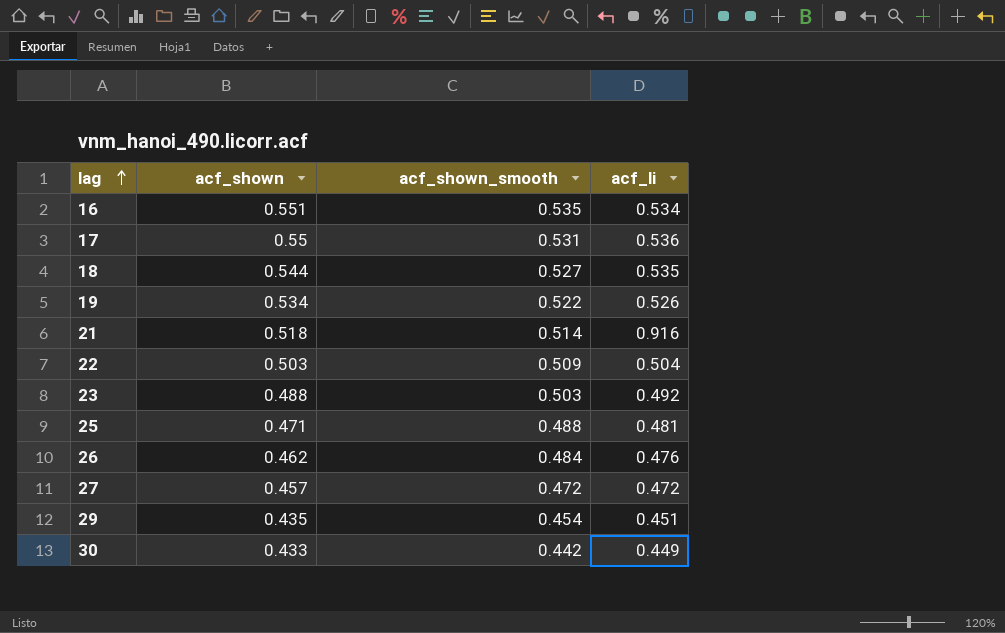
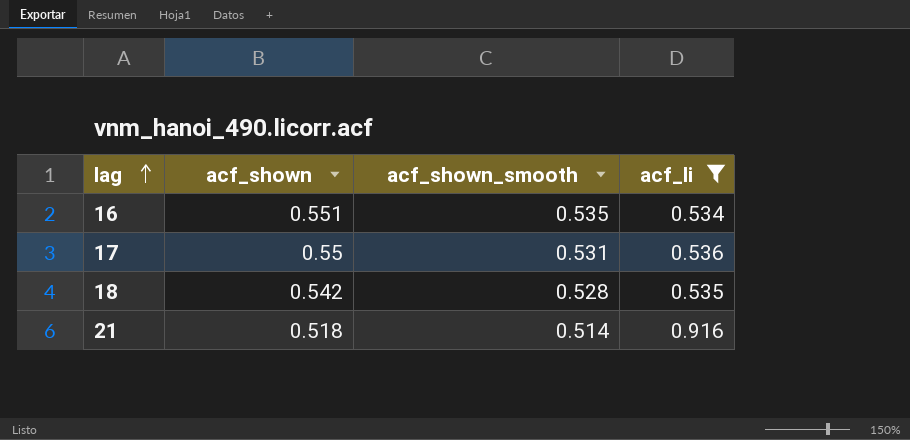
filter: none -> acf_li >= 0.534
18 | acf_shown: 0.544 -> 0.542
18 | acf_shown_smooth: 0.527 -> 0.528

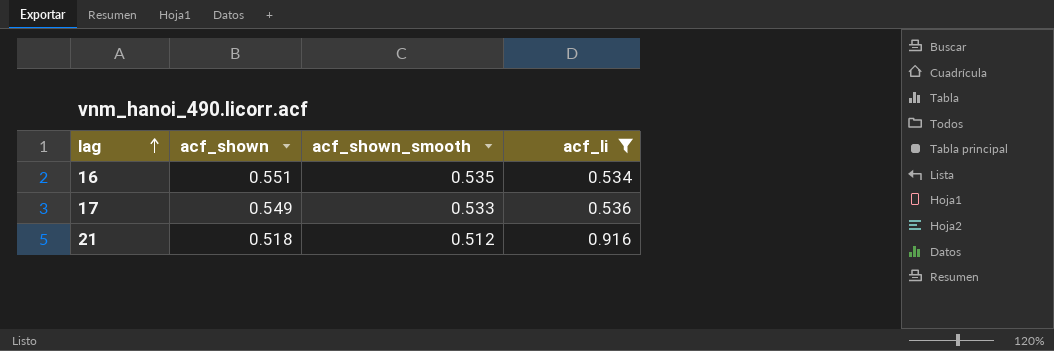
row 18: 0.542 | 0.528 | 0.535 -> none
17 | acf_shown: 0.55 -> 0.549
17 | acf_shown_smooth: 0.531 -> 0.533
21 | acf_shown_smooth: 0.514 -> 0.512

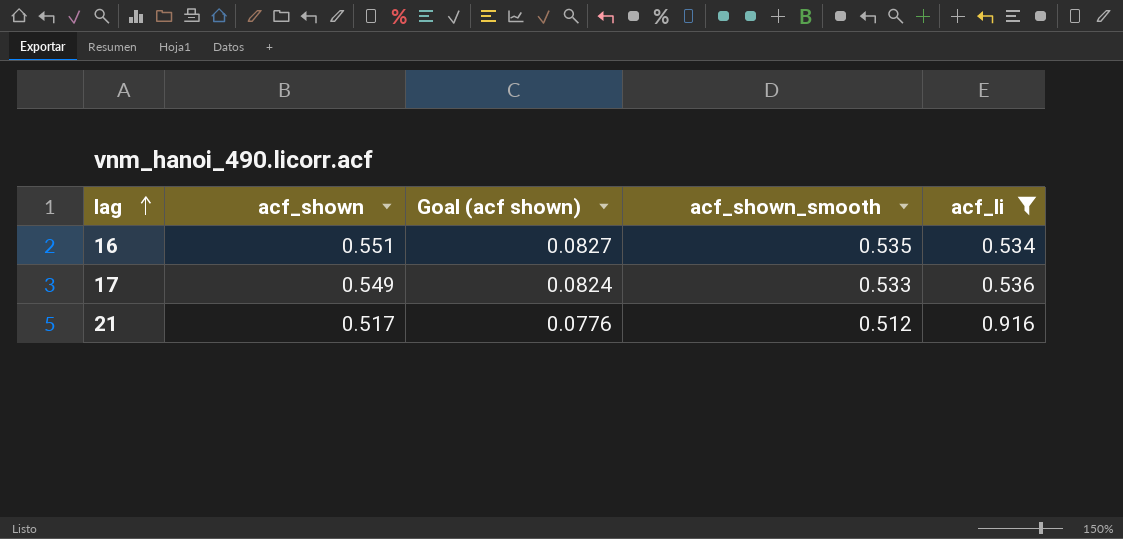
column Goal (acf shown) | formula: none -> [acf_shown] * 0.15
21 | acf_shown: 0.518 -> 0.517

